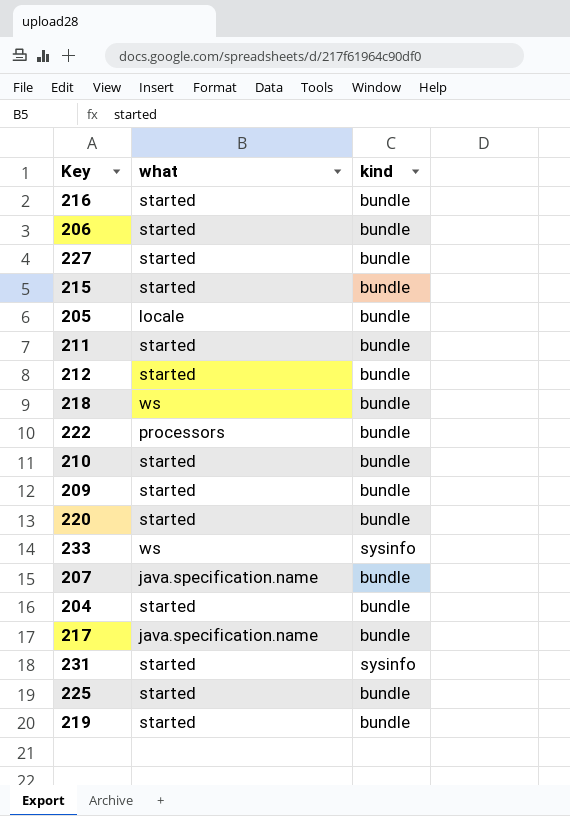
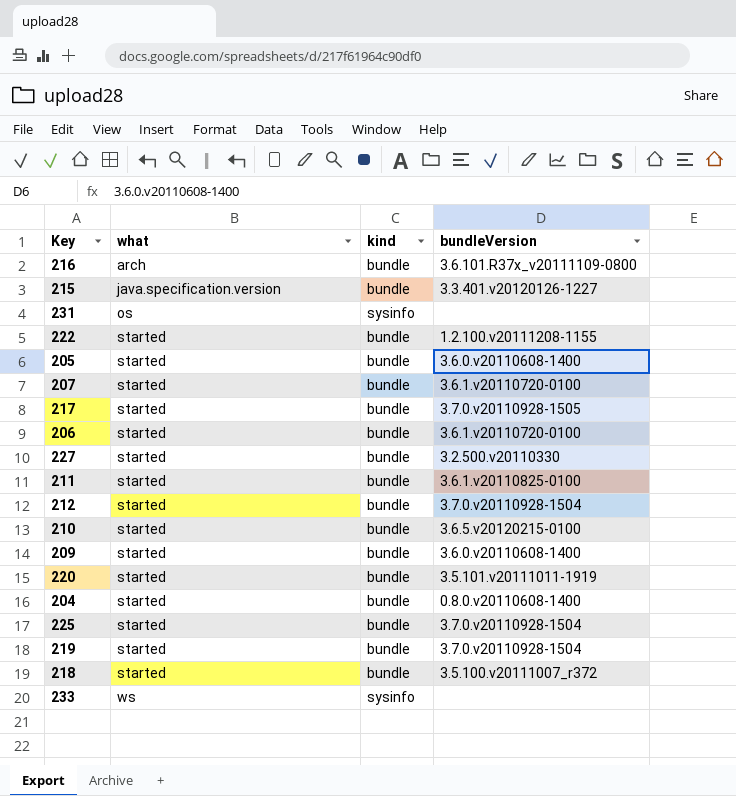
row order: none -> what ascending
column bundleVersion | position: none -> 4
216 | what: started -> arch
215 | what: started -> java.specification.version
231 | what: started -> os
222 | what: processors -> started
205 | what: locale -> started
207 | what: java.specification.name -> started
217 | what: java.specification.name -> started
218 | what: ws -> started

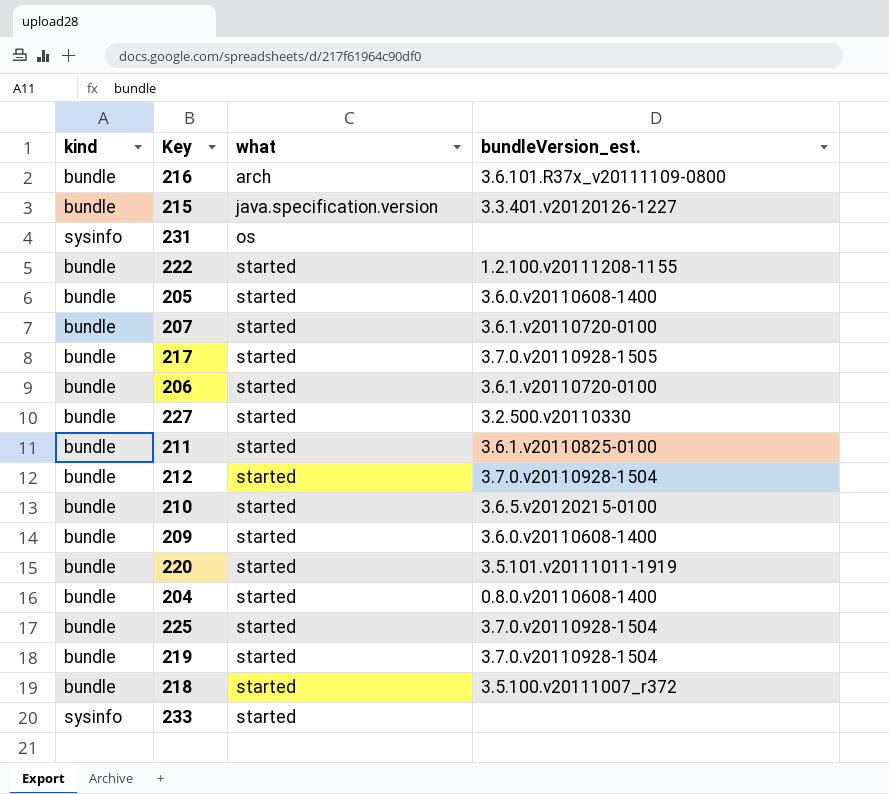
column kind | position: 3 -> 1
column name: bundleVersion -> bundleVersion_est.
233 | what: ws -> started

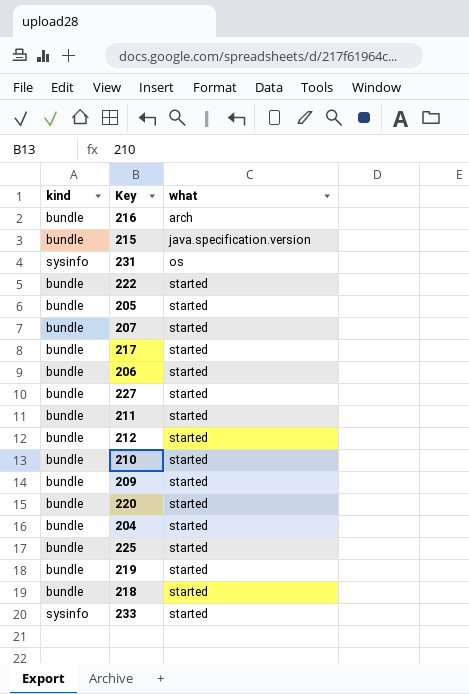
column bundleVersion_est. | position: 4 -> none

